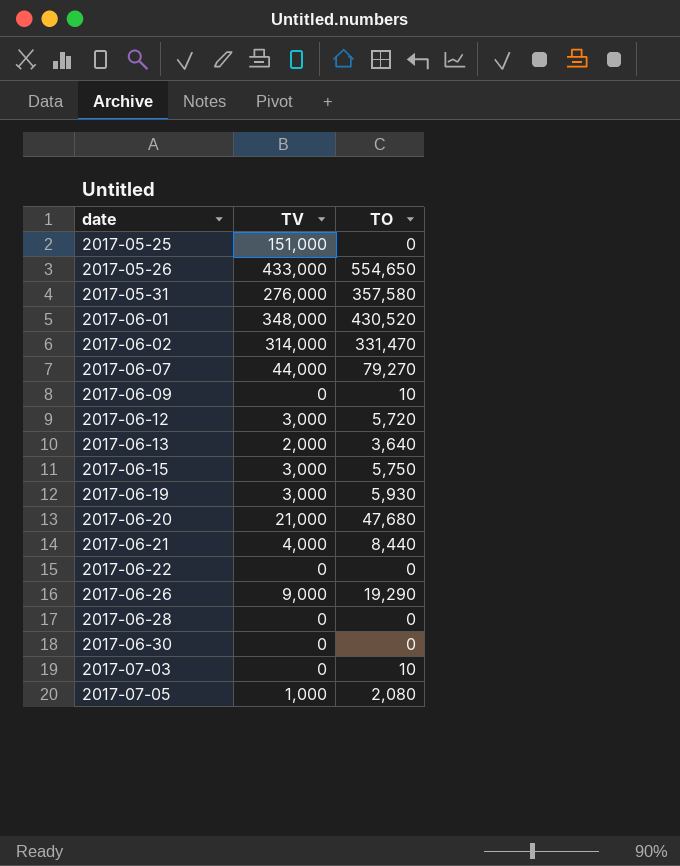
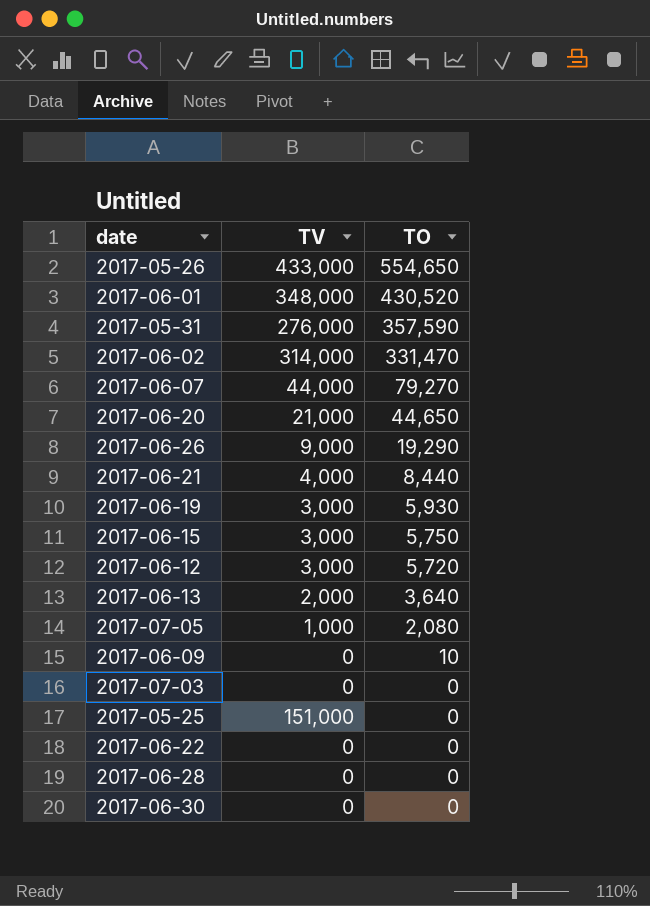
row order: date ascending -> TO descending
2017-05-31 | TO: 357,580 -> 357,590
2017-06-20 | TO: 47,680 -> 44,650
2017-07-03 | TO: 10 -> 0

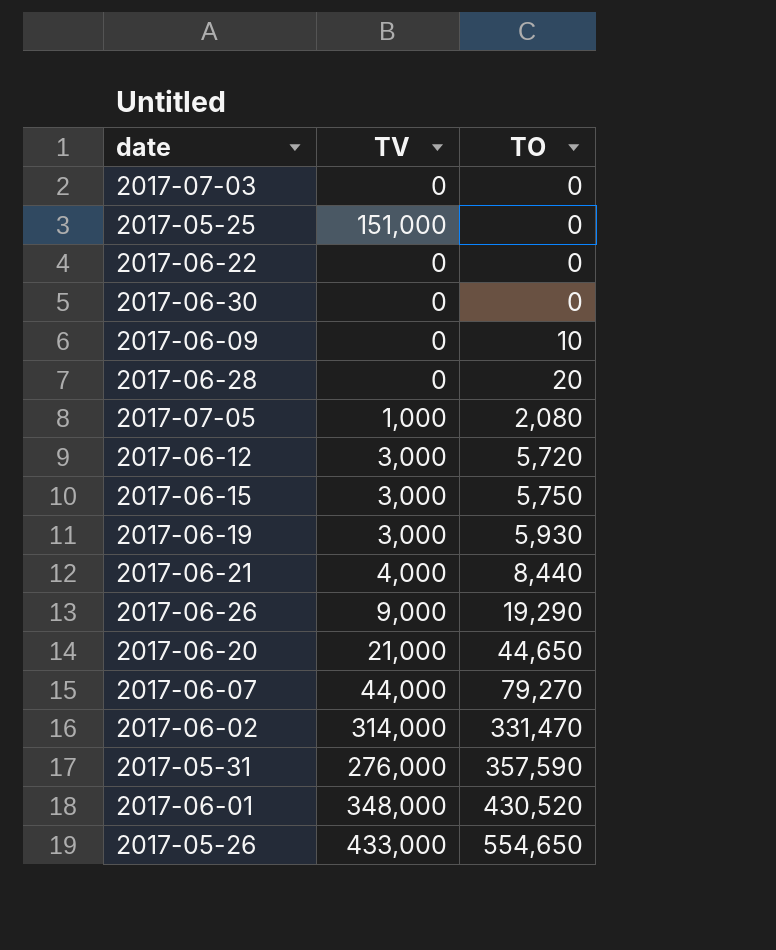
row order: TO descending -> TO ascending
row 2017-06-13: 2,000 | 3,640 -> none
2017-06-28 | TO: 0 -> 20

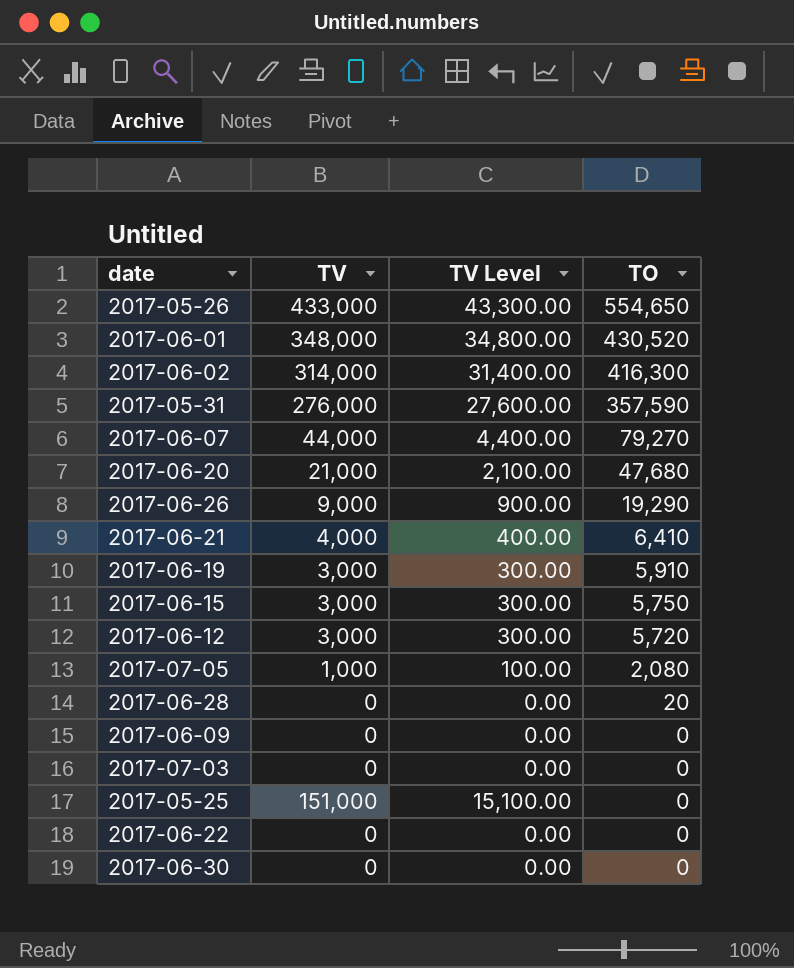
row order: TO ascending -> TO descending
column TV Level | formula: none -> [TV] * 0.1
2017-06-02 | TO: 331,470 -> 416,300
2017-06-20 | TO: 44,650 -> 47,680
2017-06-21 | TO: 8,440 -> 6,410
2017-06-19 | TO: 5,930 -> 5,910
2017-06-09 | TO: 10 -> 0

